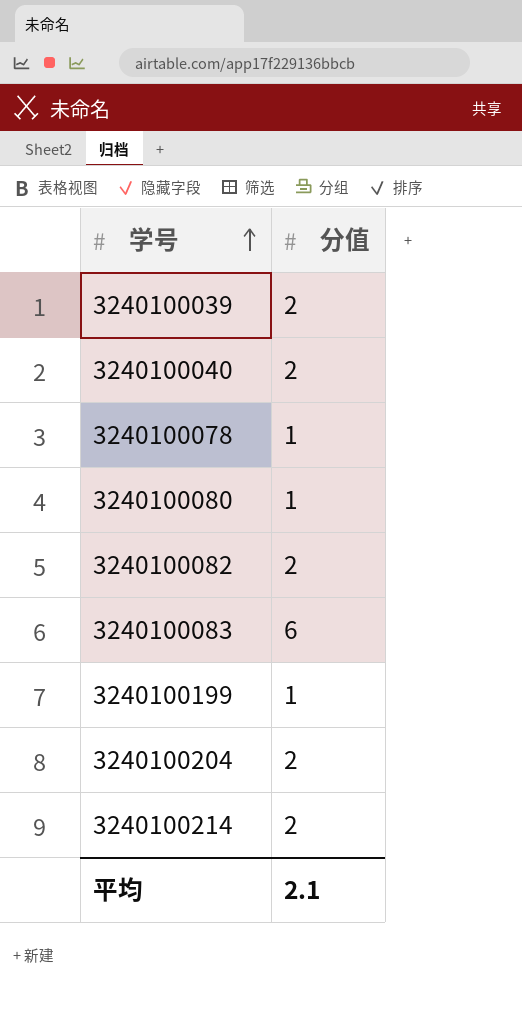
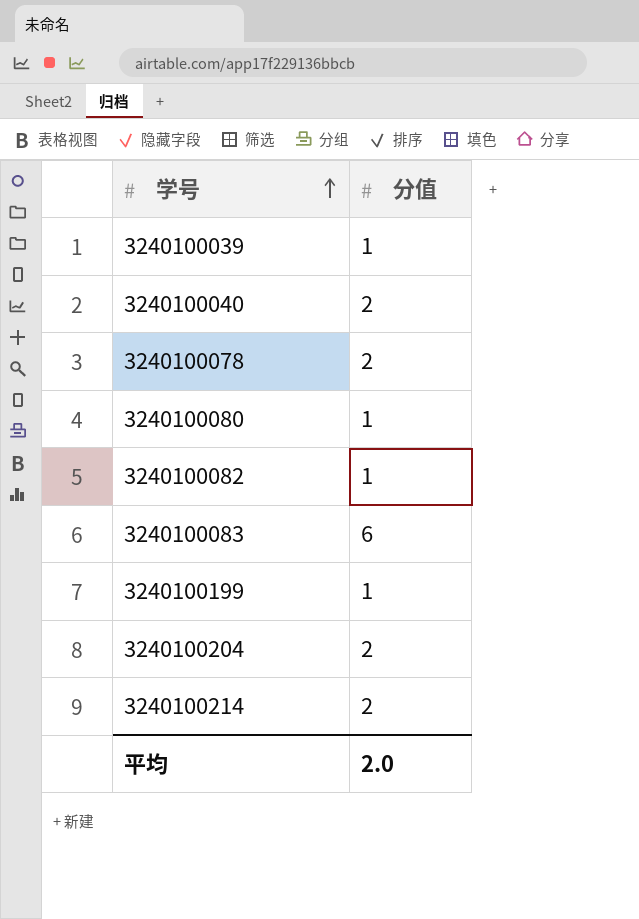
3240100039 | 分值: 2 -> 1
3240100078 | 分值: 1 -> 2
3240100082 | 分值: 2 -> 1
平均 | 分值: 2.1 -> 2.0

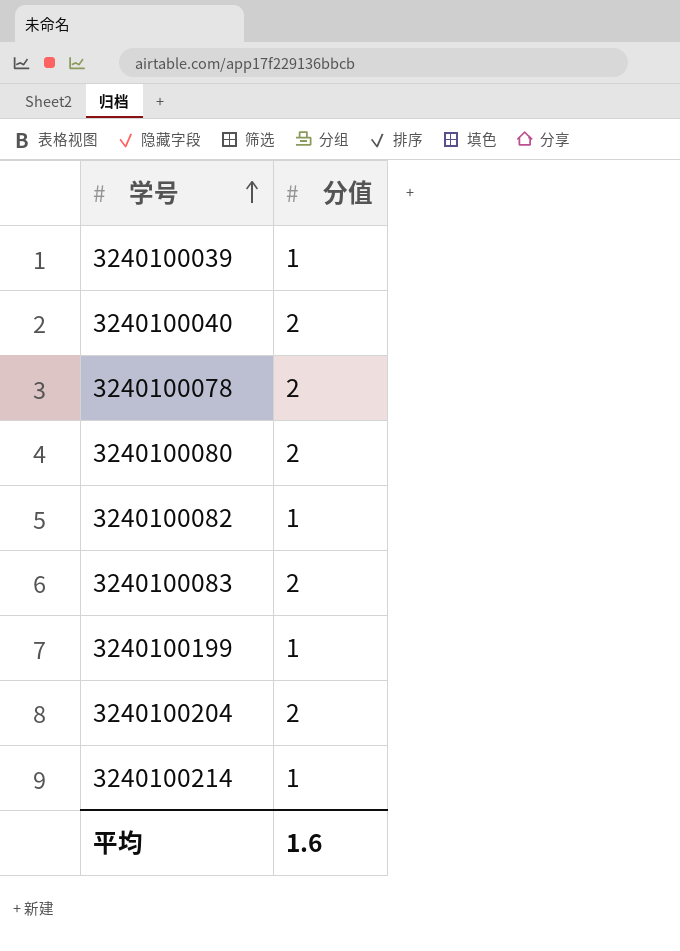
3240100080 | 分值: 1 -> 2
3240100083 | 分值: 6 -> 2
3240100214 | 分值: 2 -> 1
平均 | 分值: 2.0 -> 1.6

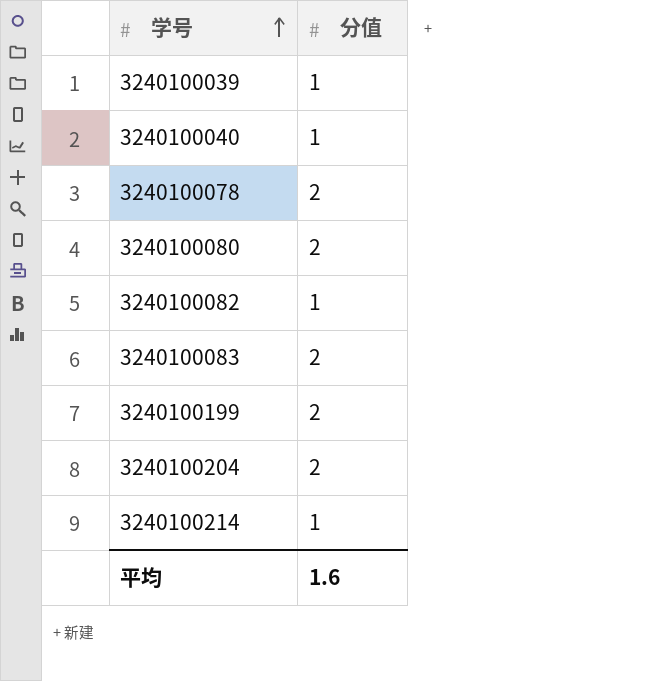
3240100040 | 分值: 2 -> 1
3240100199 | 分值: 1 -> 2

